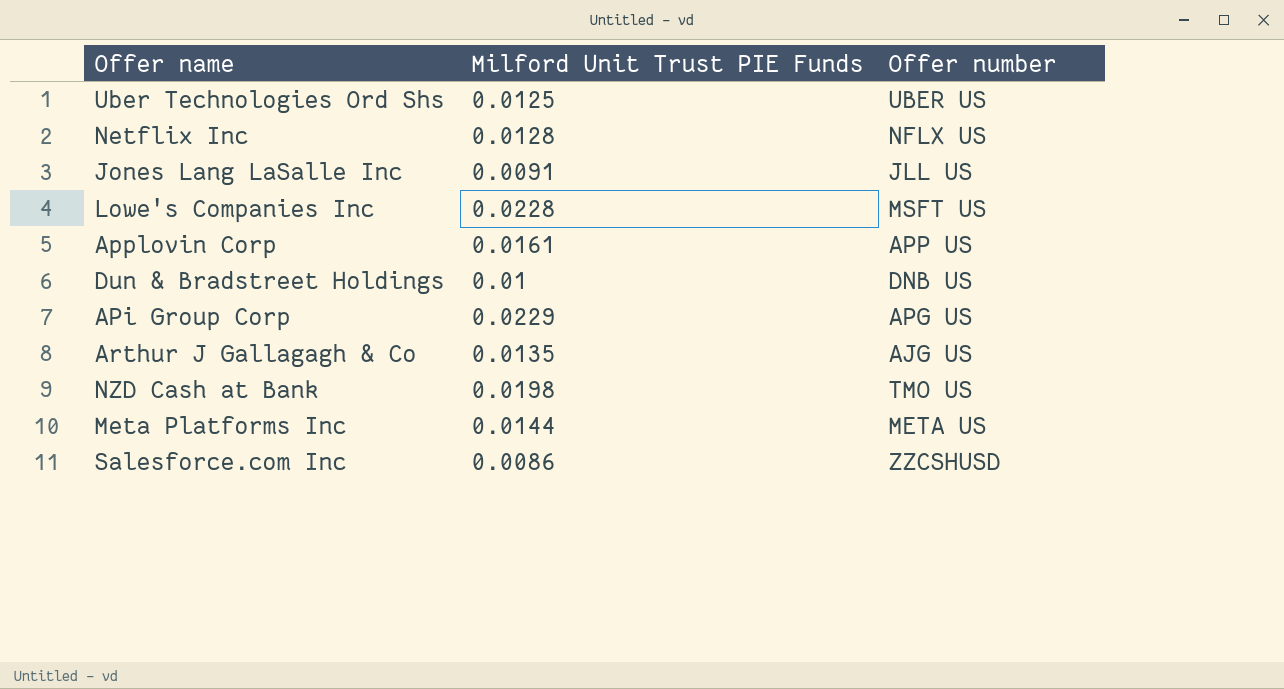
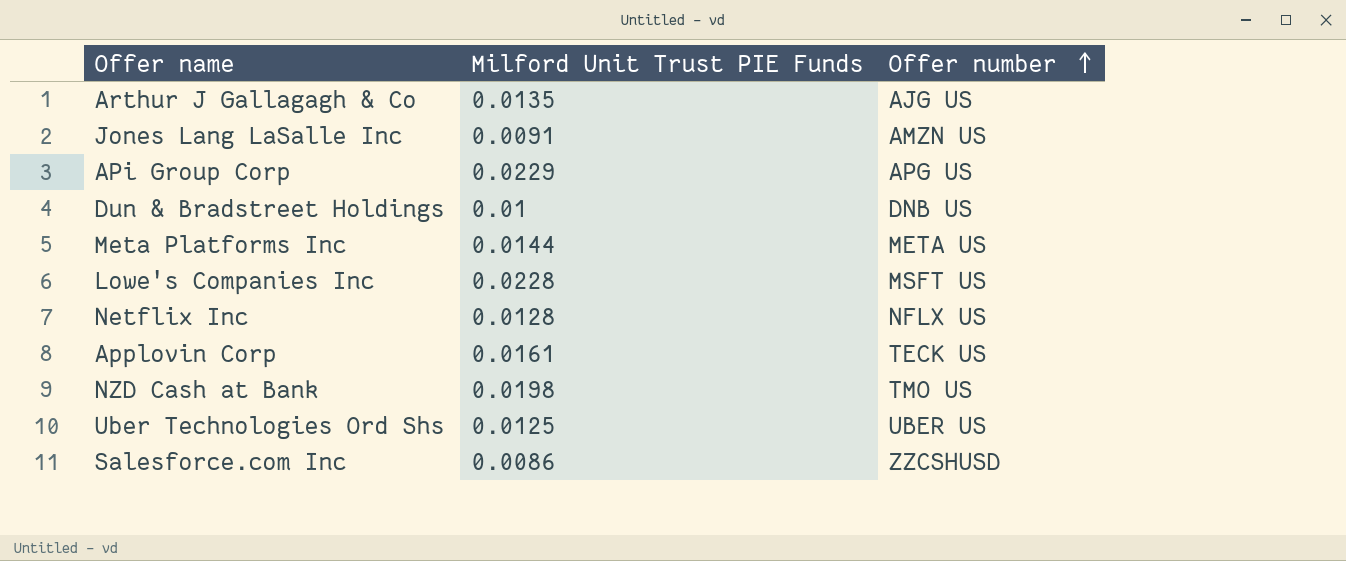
row order: none -> Offer number ascending
Jones Lang LaSalle Inc | Offer number: JLL US -> AMZN US
Applovin Corp | Offer number: APP US -> TECK US

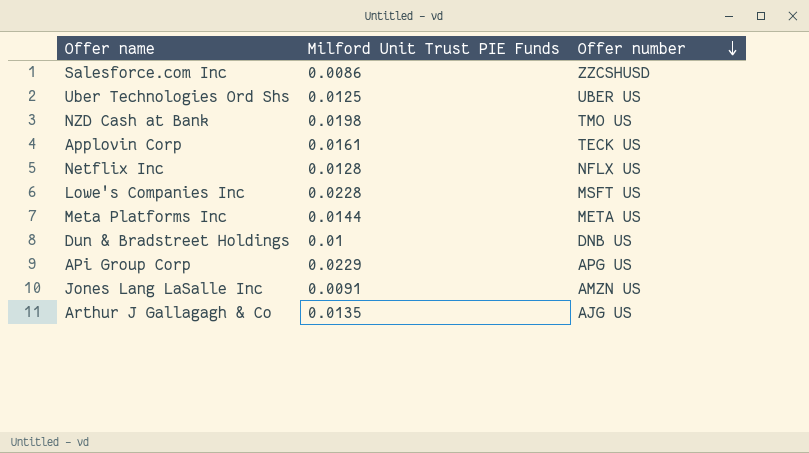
row order: Offer number ascending -> Offer number descending

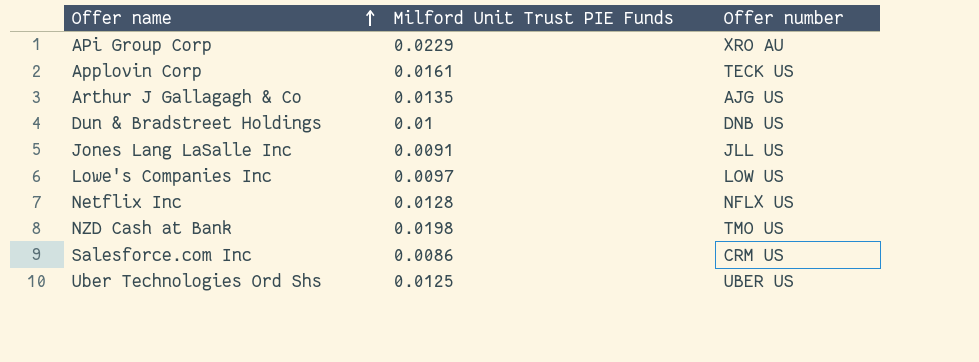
row order: Offer number descending -> Offer name ascending
row Meta Platforms Inc: 0.0144 | META US -> none
APi Group Corp | Offer number: APG US -> XRO AU
Jones Lang LaSalle Inc | Offer number: AMZN US -> JLL US
Lowe's Companies Inc | Milford Unit Trust PIE Funds: 0.0228 -> 0.0097
Lowe's Companies Inc | Offer number: MSFT US -> LOW US
Salesforce.com Inc | Offer number: ZZCSHUSD -> CRM US

